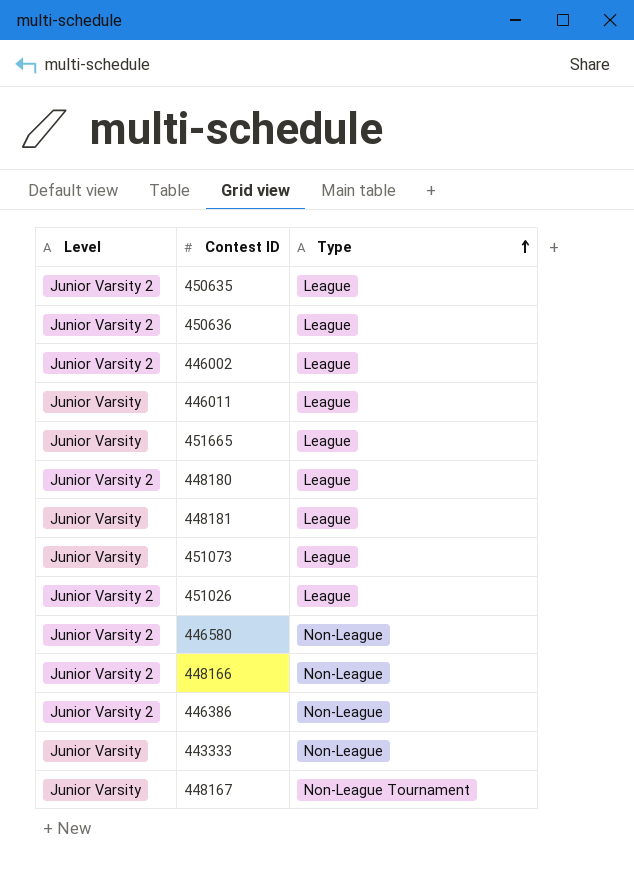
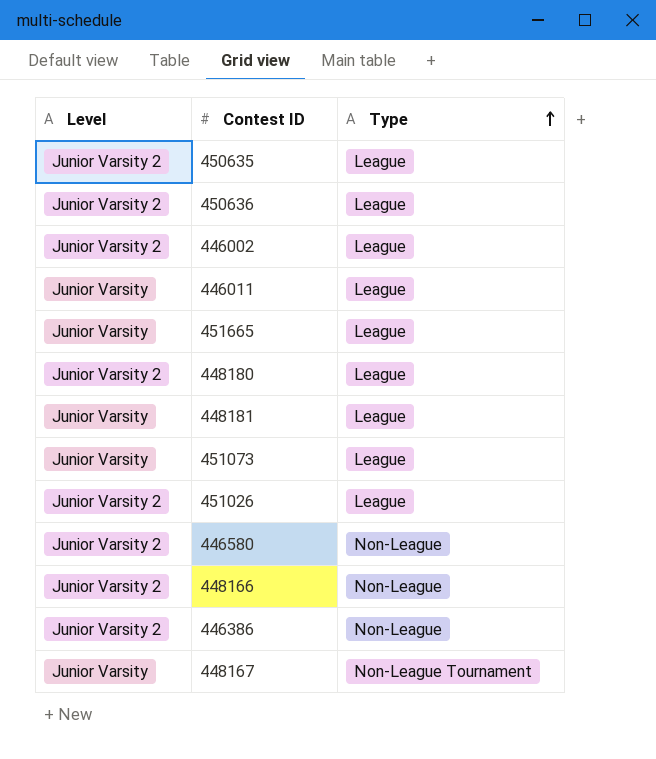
row 443333: Junior Varsity | Non-League -> none

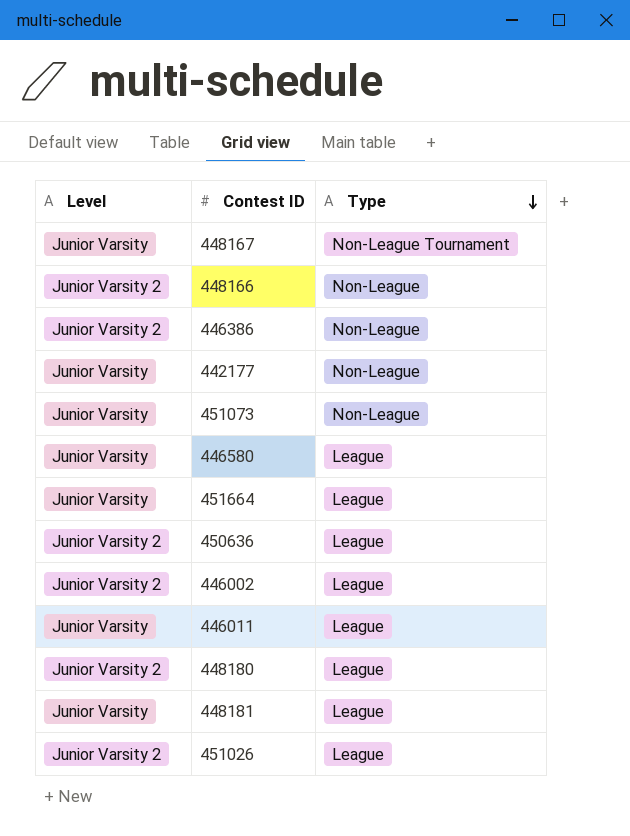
row order: Type ascending -> Type descending
row 450635: Junior Varsity 2 | League -> none
row 451665: Junior Varsity | League -> none
row 442177: none -> Junior Varsity | Non-League
451073 | Type: League -> Non-League
446580 | Level: Junior Varsity 2 -> Junior Varsity
446580 | Type: Non-League -> League
row 451664: none -> Junior Varsity | League

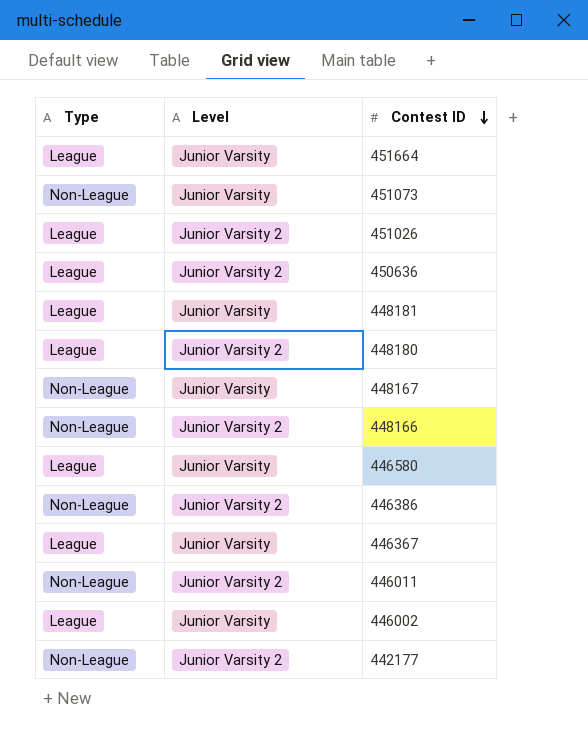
row order: Type descending -> Contest ID descending
column Type | position: 3 -> 1
448167 | Type: Non-League Tournament -> Non-League
row 446367: none -> League | Junior Varsity
446011 | Type: League -> Non-League
446011 | Level: Junior Varsity -> Junior Varsity 2
446002 | Level: Junior Varsity 2 -> Junior Varsity
442177 | Level: Junior Varsity -> Junior Varsity 2

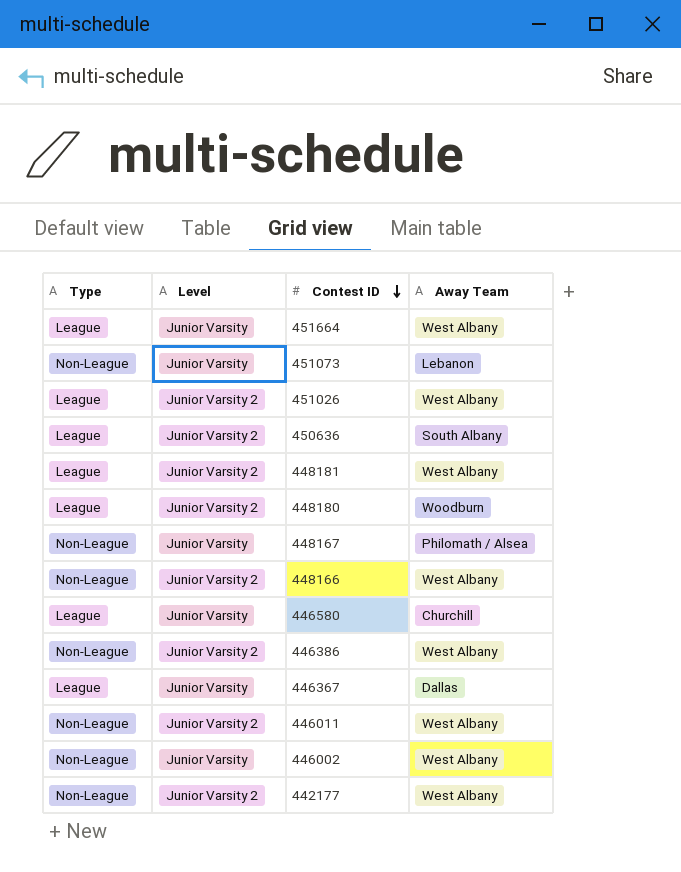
column Away Team | position: none -> 4
448181 | Level: Junior Varsity -> Junior Varsity 2
446002 | Type: League -> Non-League

